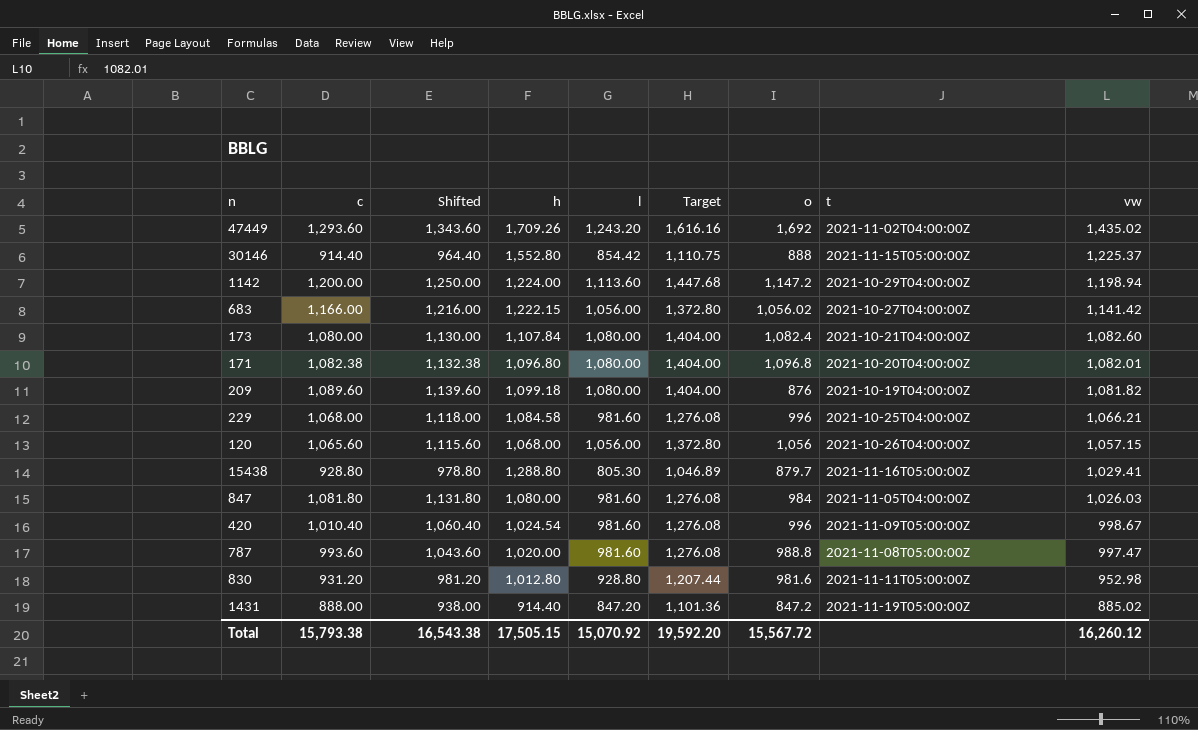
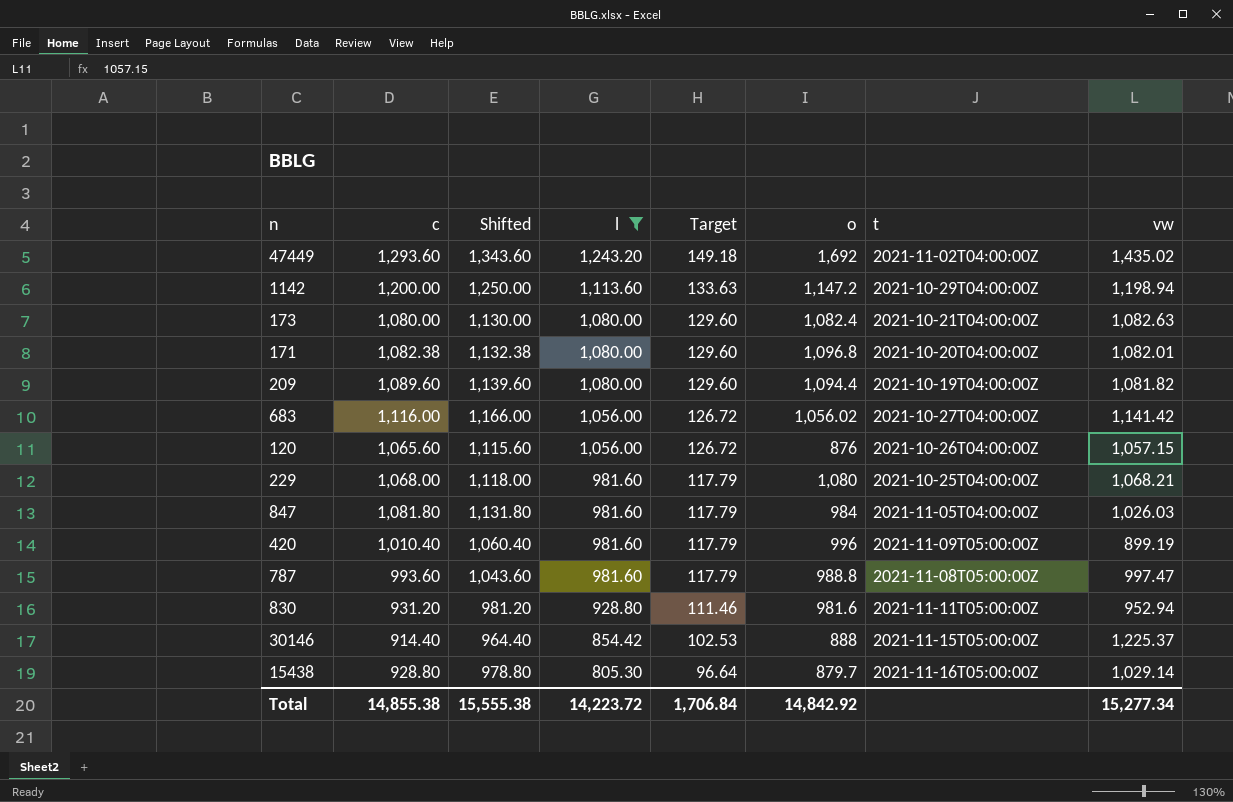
filter: none -> l != 847.20
row order: vw descending -> l descending
column h | position: 4 -> none
column Target | formula: [l] * 1.3 -> [l] * 0.12
173 | vw: 1,082.60 -> 1,082.63
209 | o: 876 -> 1,094.4
683 | c: 1,166.00 -> 1,116.00
683 | Shifted: 1,216.00 -> 1,166.00
120 | o: 1,056 -> 876
229 | o: 996 -> 1,080
229 | vw: 1,066.21 -> 1,068.21
420 | vw: 998.67 -> 899.19
830 | vw: 952.98 -> 952.94
15438 | vw: 1,029.41 -> 1,029.14
Total | c: 15,793.38 -> 14,855.38
Total | Shifted: 16,543.38 -> 15,555.38
Total | l: 15,070.92 -> 14,223.72
Total | Target: 19,592.20 -> 1,706.84
Total | o: 15,567.72 -> 14,842.92
Total | vw: 16,260.12 -> 15,277.34

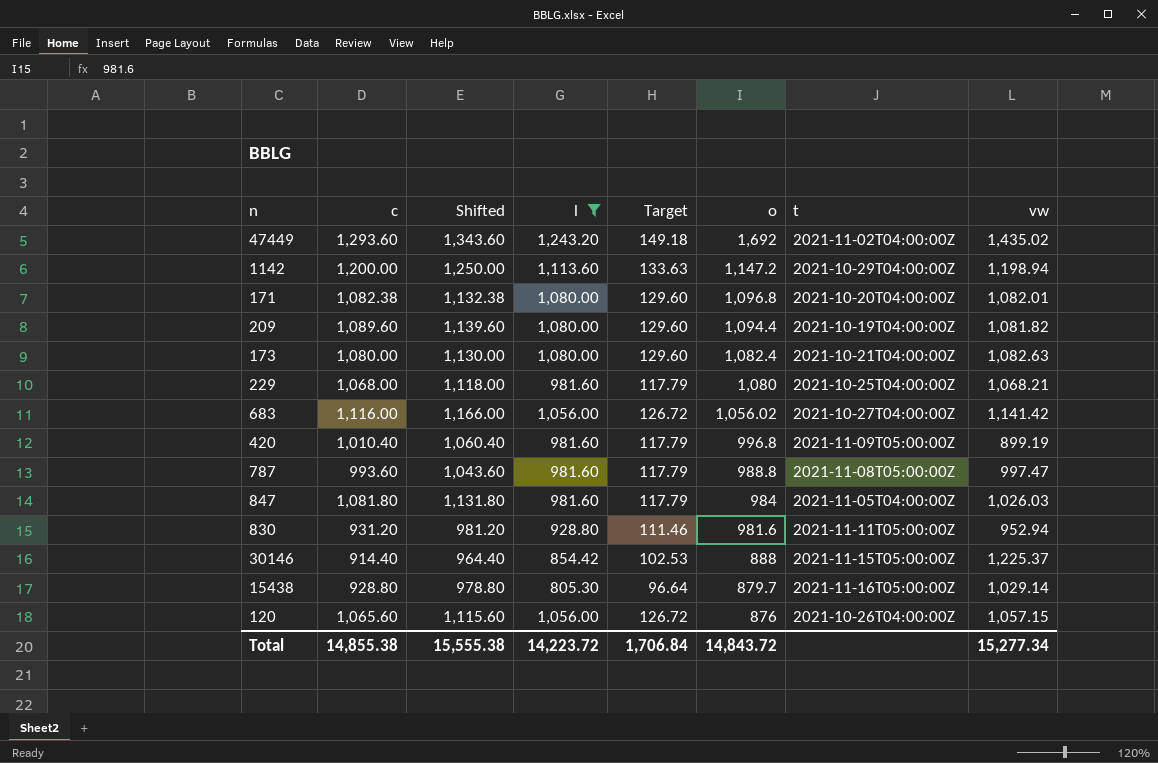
row order: l descending -> o descending
420 | o: 996 -> 996.8
Total | o: 14,842.92 -> 14,843.72

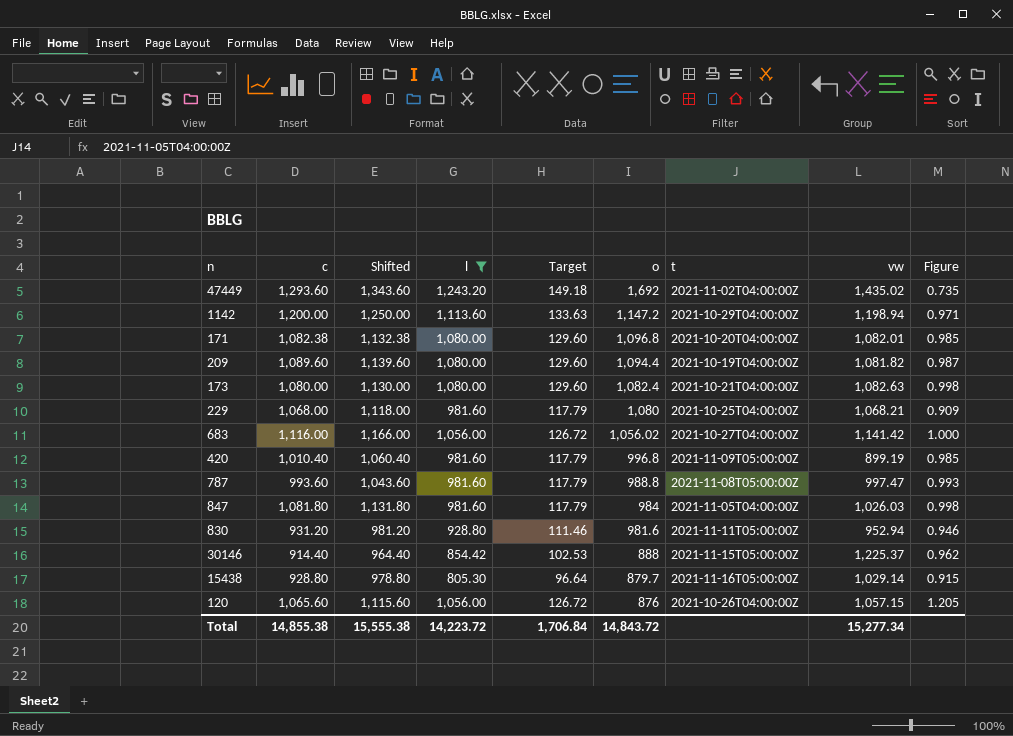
column Figure | formula: none -> [l] / [o]

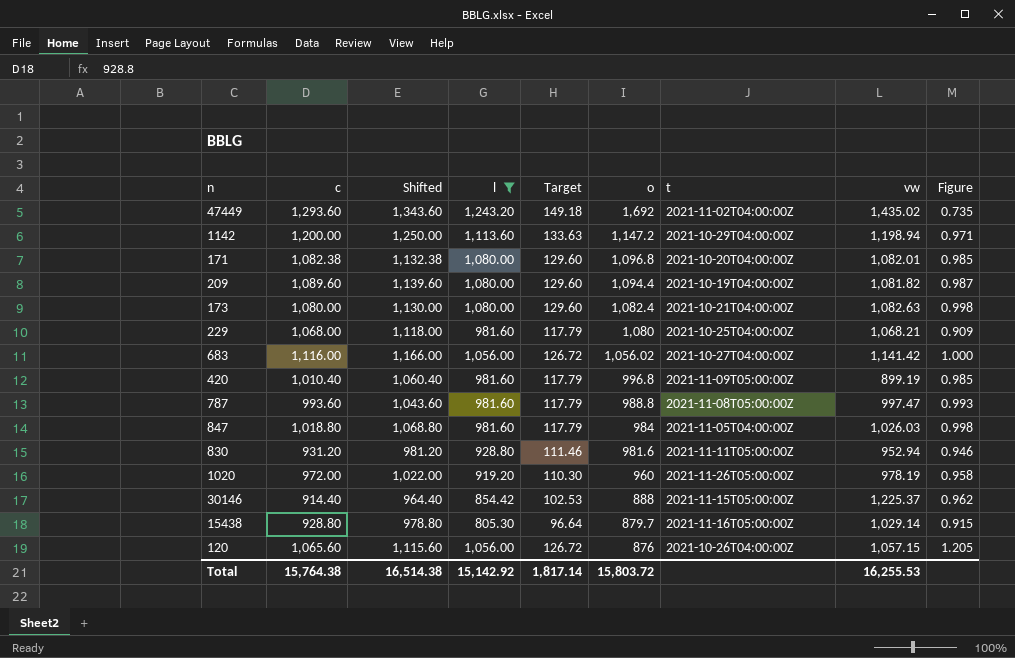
847 | c: 1,081.80 -> 1,018.80
847 | Shifted: 1,131.80 -> 1,068.80
row 1020: none -> 972.00 | 1,022.00 | 919.20 | 110.30 | 960 | 2021-11-26T05:00:00Z | 978.19 | 0.958
Total | c: 14,855.38 -> 15,764.38
Total | Shifted: 15,555.38 -> 16,514.38
Total | l: 14,223.72 -> 15,142.92
Total | Target: 1,706.84 -> 1,817.14
Total | o: 14,843.72 -> 15,803.72
Total | vw: 15,277.34 -> 16,255.53

